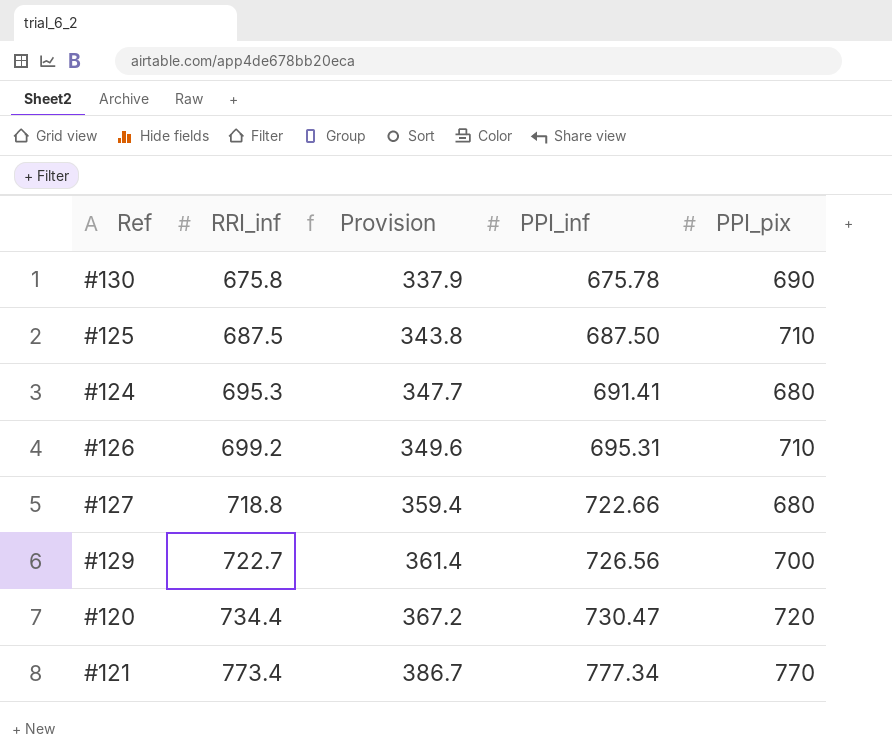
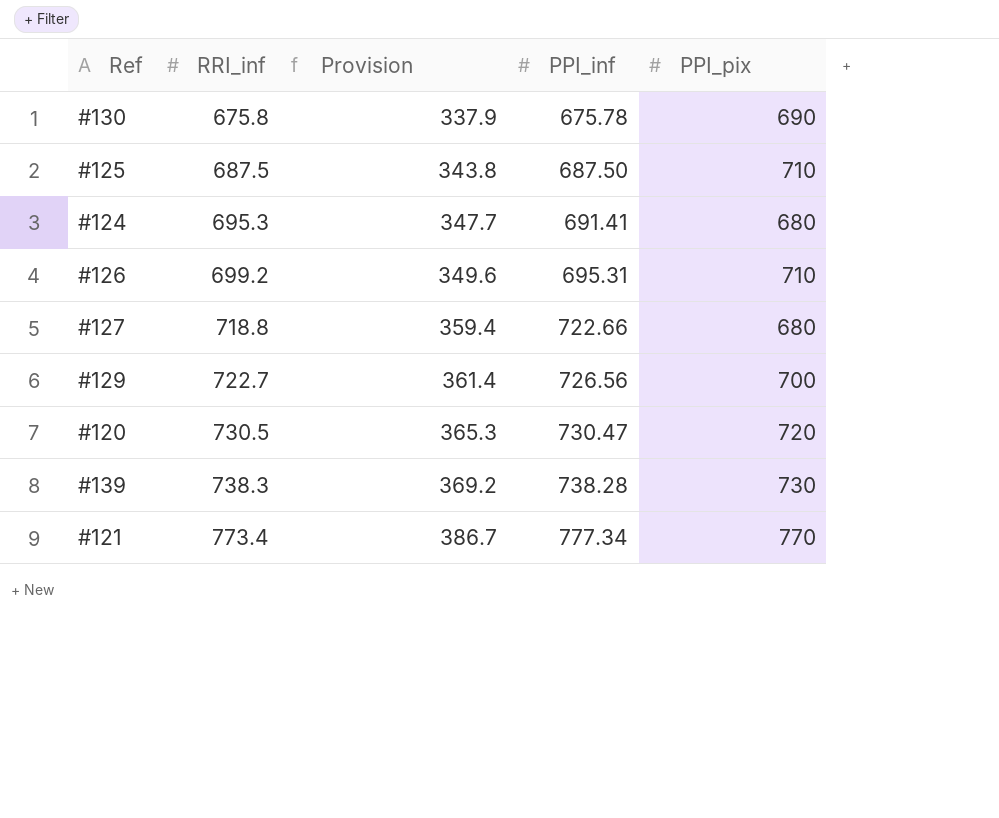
#120 | RRI_inf: 734.4 -> 730.5
#120 | Provision: 367.2 -> 365.3
row #139: none -> 738.3 | 369.2 | 738.28 | 730

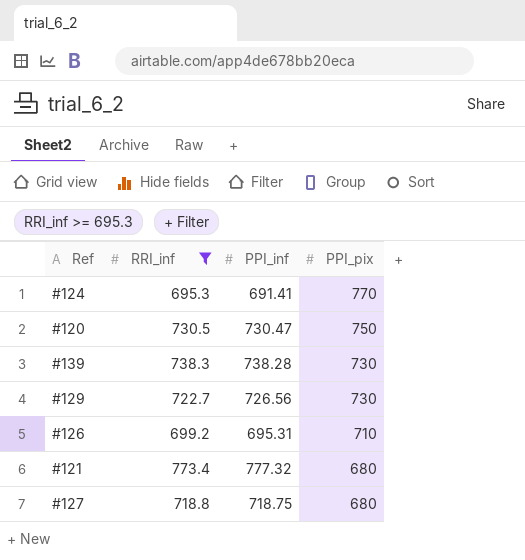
filter: none -> RRI_inf >= 695.3
row order: RRI_inf ascending -> PPI_pix descending
column Provision | formula: [RRI_inf] * 0.5 -> none
#124 | PPI_pix: 680 -> 770
#120 | PPI_pix: 720 -> 750
#129 | PPI_pix: 700 -> 730
#121 | PPI_inf: 777.34 -> 777.32
#121 | PPI_pix: 770 -> 680
#127 | PPI_inf: 722.66 -> 718.75

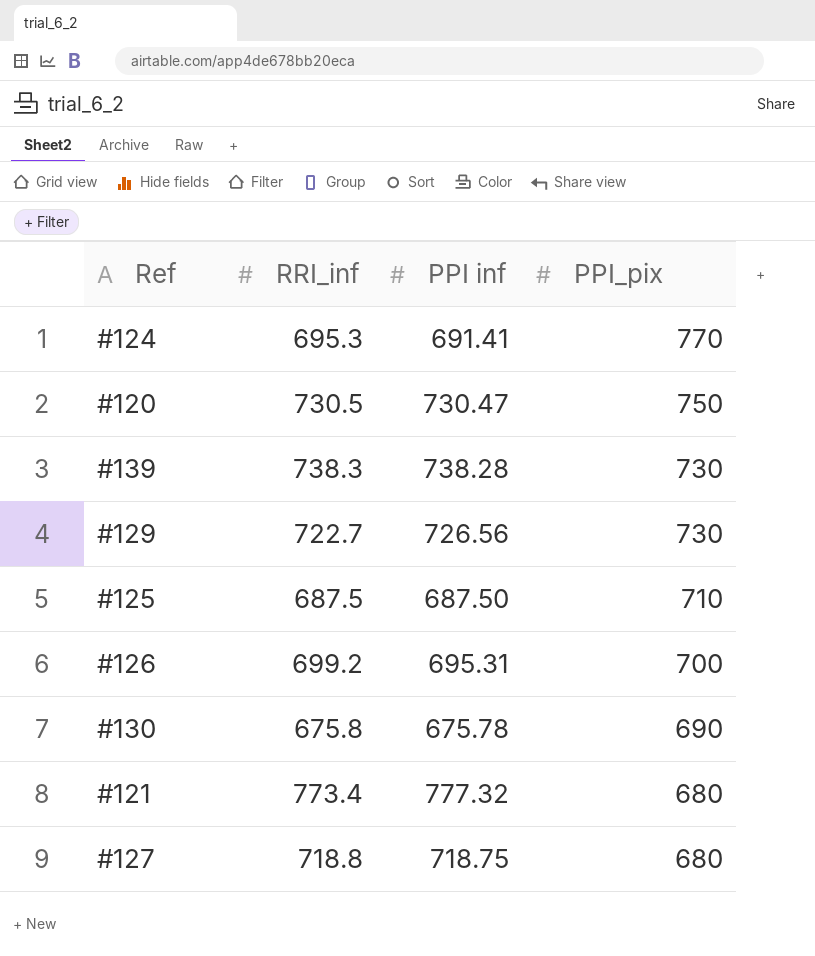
filter: RRI_inf >= 695.3 -> none
column name: PPI_inf -> PPI inf
#126 | PPI_pix: 710 -> 700

